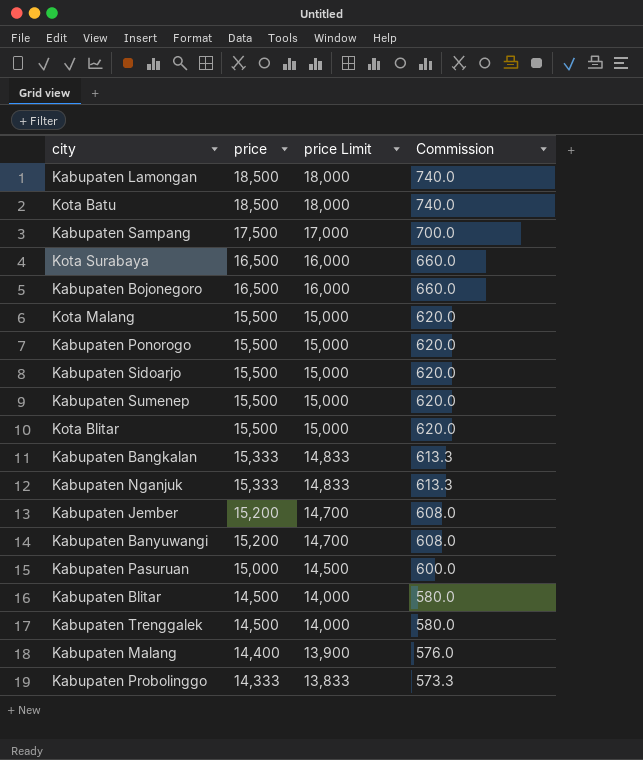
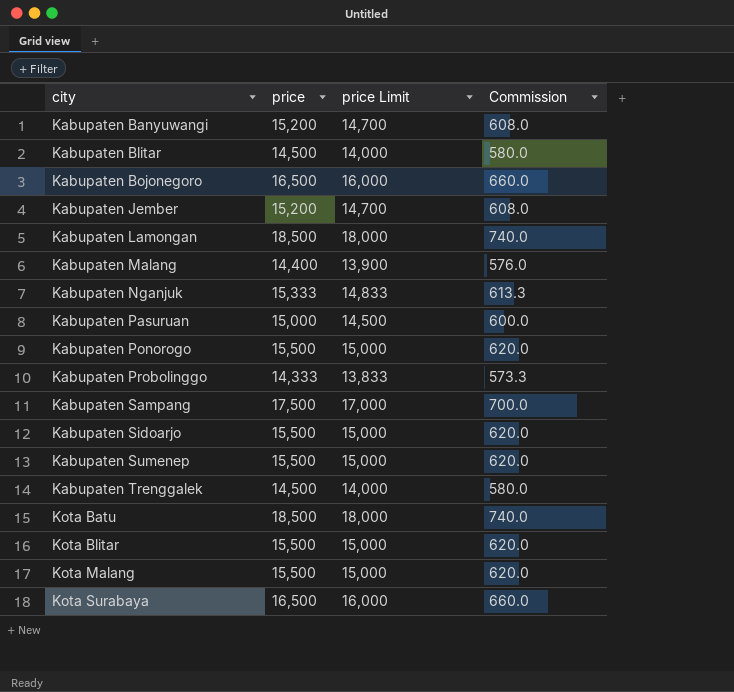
row order: price descending -> city ascending
row Kabupaten Bangkalan: 15,333 | 14,833 | 613.3 -> none

